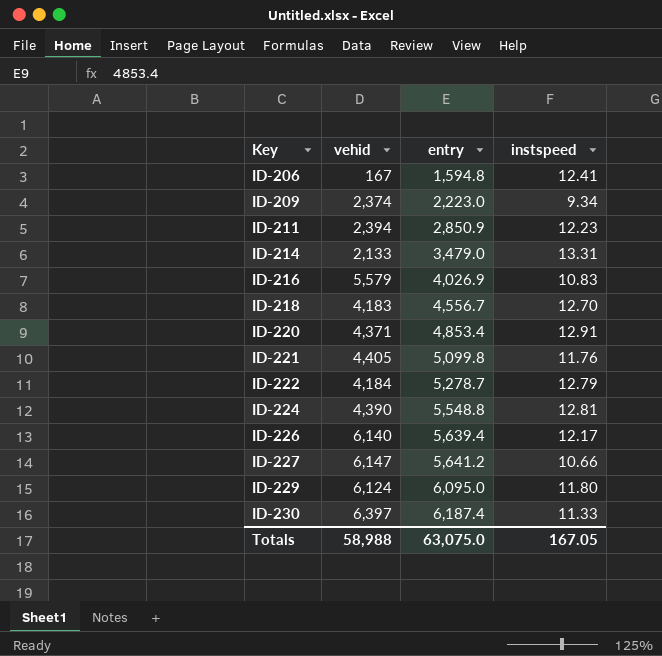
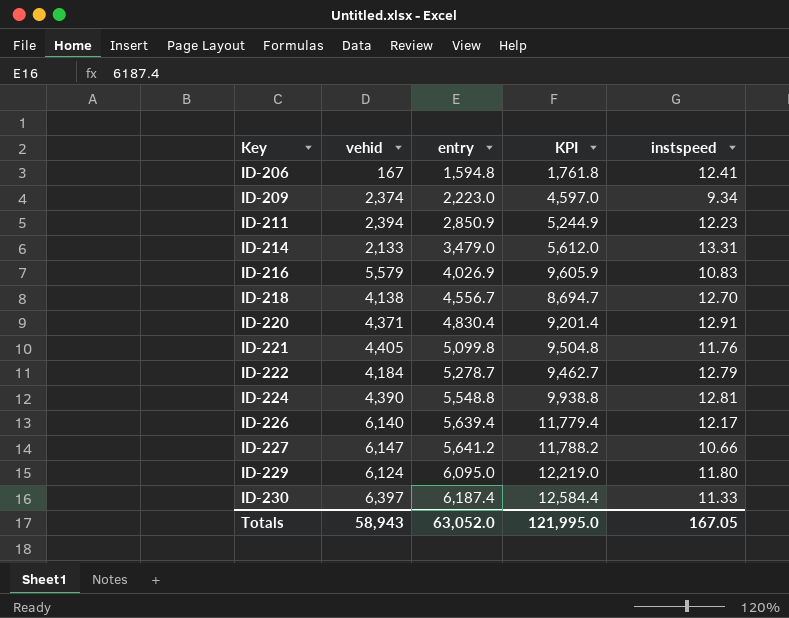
column KPI | formula: none -> [vehid] + [entry]
ID-218 | vehid: 4,183 -> 4,138
ID-220 | entry: 4,853.4 -> 4,830.4
Totals | vehid: 58,988 -> 58,943
Totals | entry: 63,075.0 -> 63,052.0

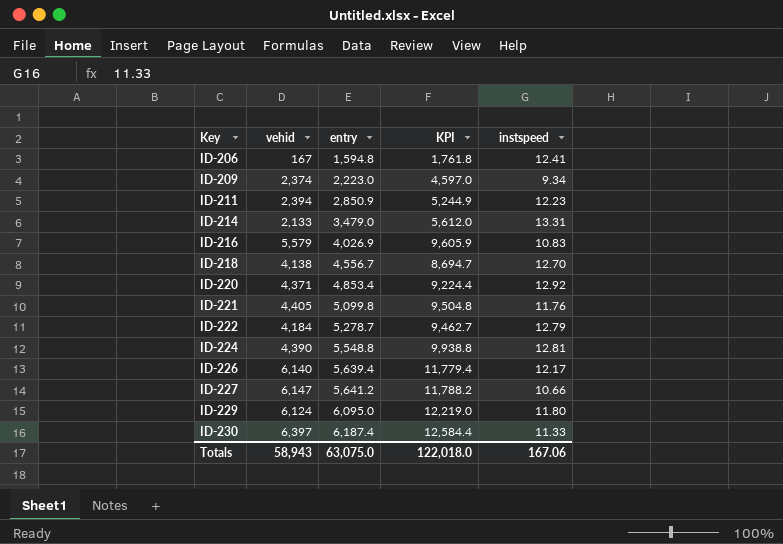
ID-220 | entry: 4,830.4 -> 4,853.4
ID-220 | KPI: 9,201.4 -> 9,224.4
ID-220 | instspeed: 12.91 -> 12.92
Totals | entry: 63,052.0 -> 63,075.0
Totals | KPI: 121,995.0 -> 122,018.0
Totals | instspeed: 167.05 -> 167.06

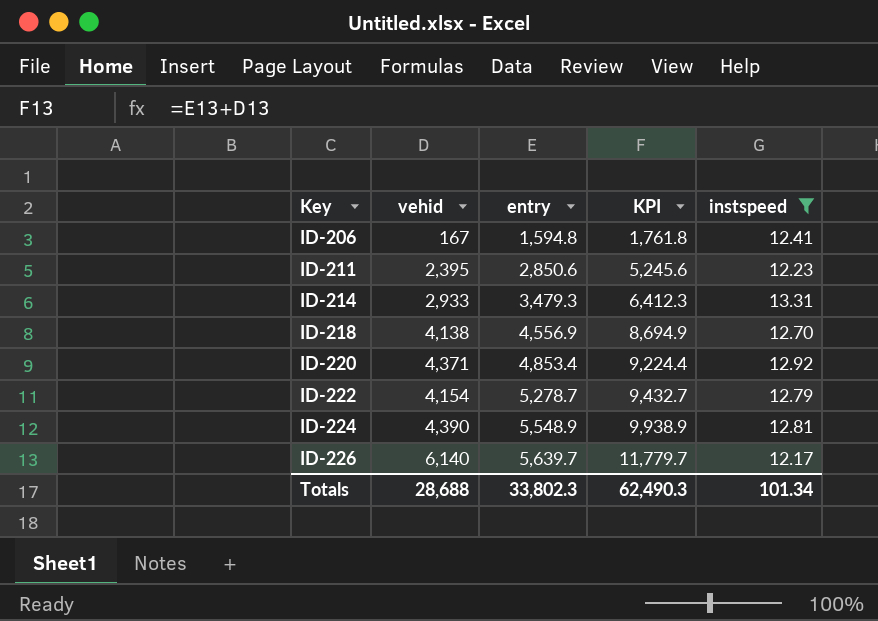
filter: none -> instspeed >= 12.17
ID-211 | vehid: 2,394 -> 2,395
ID-211 | entry: 2,850.9 -> 2,850.6
ID-211 | KPI: 5,244.9 -> 5,245.6
ID-214 | vehid: 2,133 -> 2,933
ID-214 | entry: 3,479.0 -> 3,479.3
ID-214 | KPI: 5,612.0 -> 6,412.3
ID-218 | entry: 4,556.7 -> 4,556.9
ID-218 | KPI: 8,694.7 -> 8,694.9
ID-222 | vehid: 4,184 -> 4,154
ID-222 | KPI: 9,462.7 -> 9,432.7
ID-224 | entry: 5,548.8 -> 5,548.9
ID-224 | KPI: 9,938.8 -> 9,938.9
ID-226 | entry: 5,639.4 -> 5,639.7
ID-226 | KPI: 11,779.4 -> 11,779.7
Totals | vehid: 58,943 -> 28,688
Totals | entry: 63,075.0 -> 33,802.3
Totals | KPI: 122,018.0 -> 62,490.3
Totals | instspeed: 167.06 -> 101.34

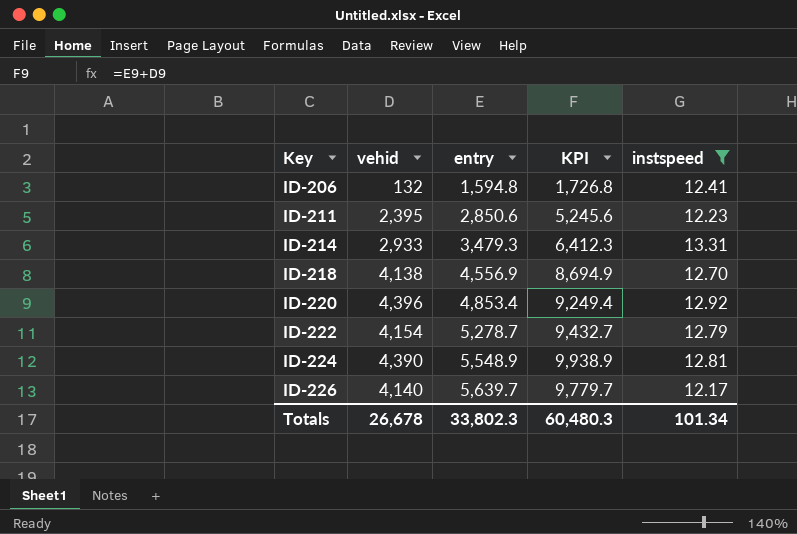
ID-206 | vehid: 167 -> 132
ID-206 | KPI: 1,761.8 -> 1,726.8
ID-220 | vehid: 4,371 -> 4,396
ID-220 | KPI: 9,224.4 -> 9,249.4
ID-226 | vehid: 6,140 -> 4,140
ID-226 | KPI: 11,779.7 -> 9,779.7
Totals | vehid: 28,688 -> 26,678
Totals | KPI: 62,490.3 -> 60,480.3

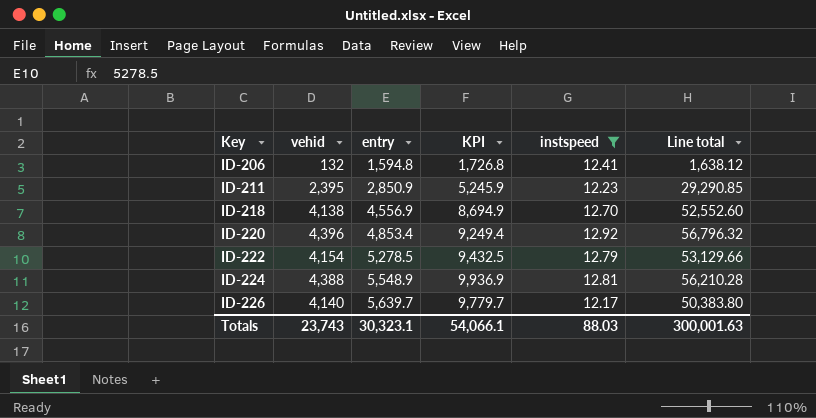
column Line total | formula: none -> [vehid] * [instspeed]
row ID-214: 2,933 | 3,479.3 | 6,412.3 | 13.31 -> none
ID-211 | entry: 2,850.6 -> 2,850.9
ID-211 | KPI: 5,245.6 -> 5,245.9
ID-222 | entry: 5,278.7 -> 5,278.5
ID-222 | KPI: 9,432.7 -> 9,432.5
ID-224 | vehid: 4,390 -> 4,388
ID-224 | KPI: 9,938.9 -> 9,936.9
Totals | vehid: 26,678 -> 23,743
Totals | entry: 33,802.3 -> 30,323.1
Totals | KPI: 60,480.3 -> 54,066.1
Totals | instspeed: 101.34 -> 88.03

